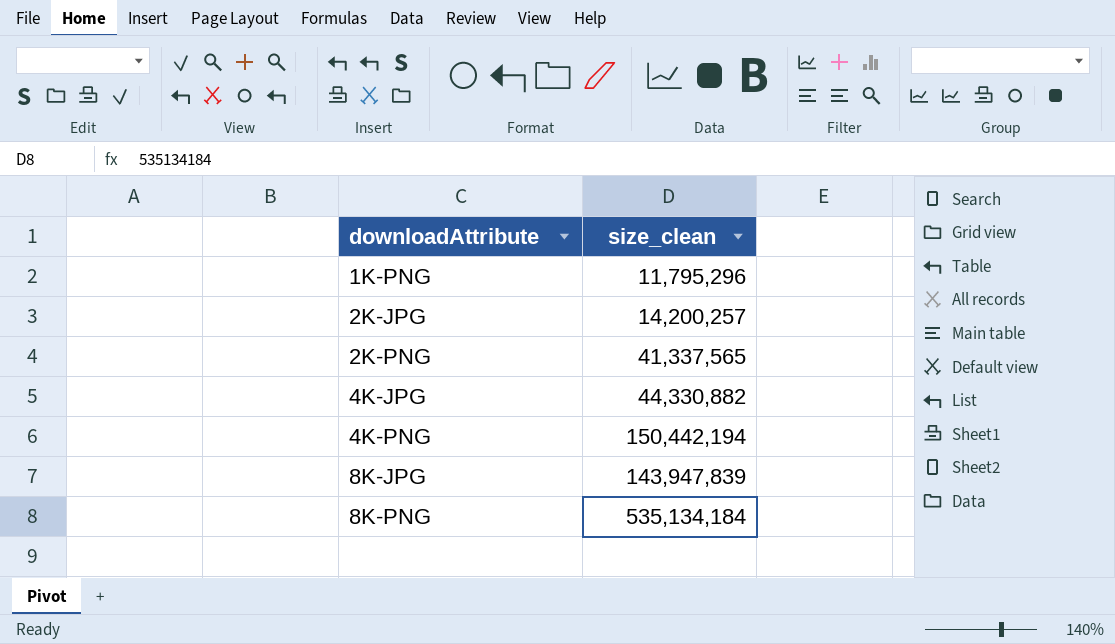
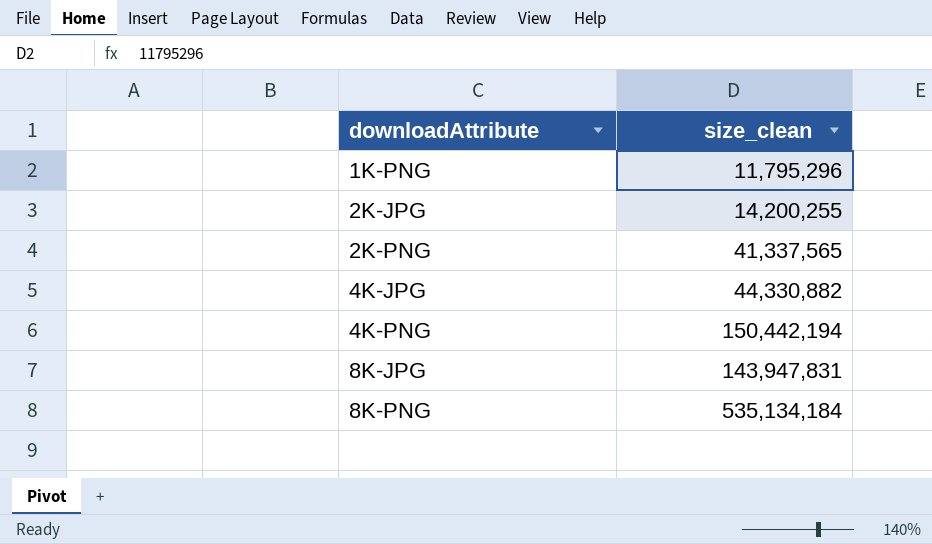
2K-JPG | size_clean: 14,200,257 -> 14,200,255
8K-JPG | size_clean: 143,947,839 -> 143,947,831

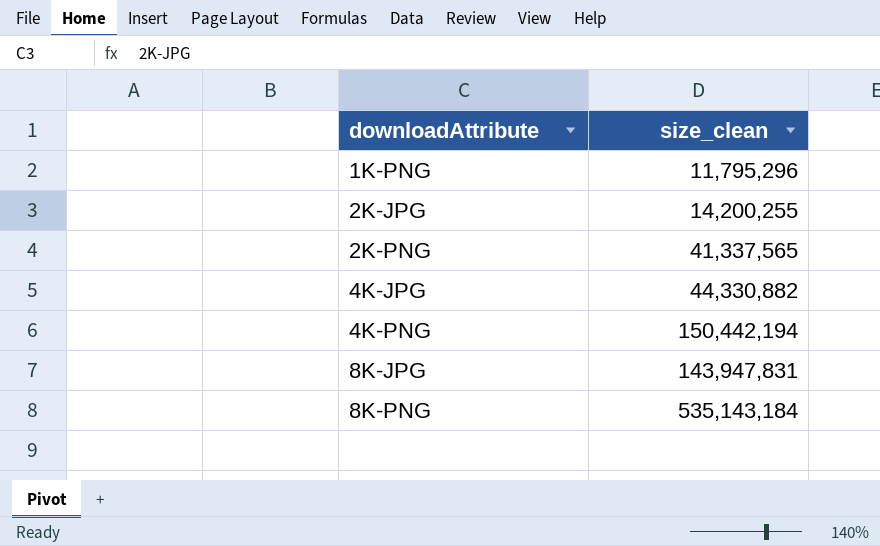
8K-PNG | size_clean: 535,134,184 -> 535,143,184

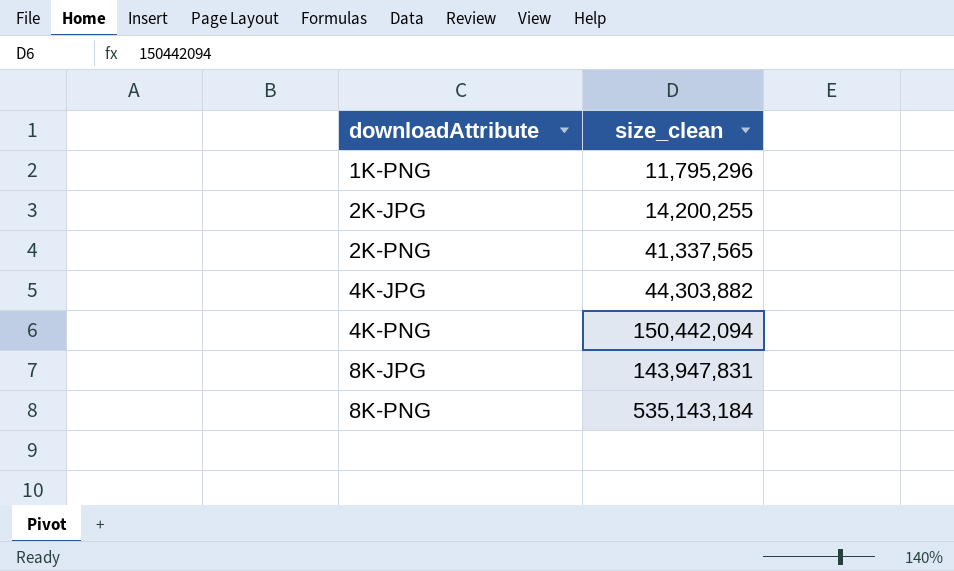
4K-JPG | size_clean: 44,330,882 -> 44,303,882
4K-PNG | size_clean: 150,442,194 -> 150,442,094

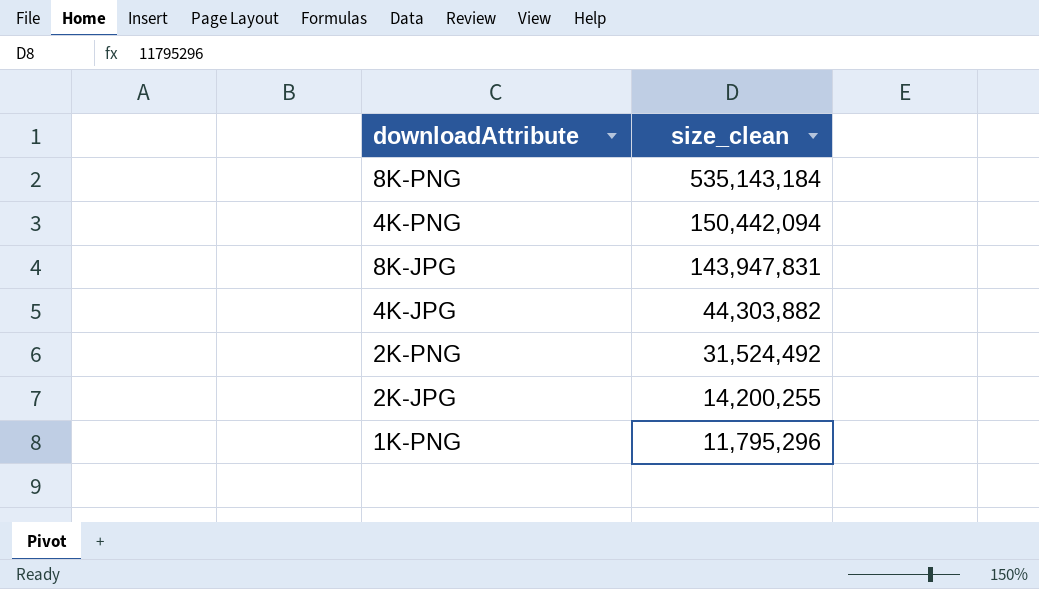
row order: downloadAttribute ascending -> size_clean descending
2K-PNG | size_clean: 41,337,565 -> 31,524,492

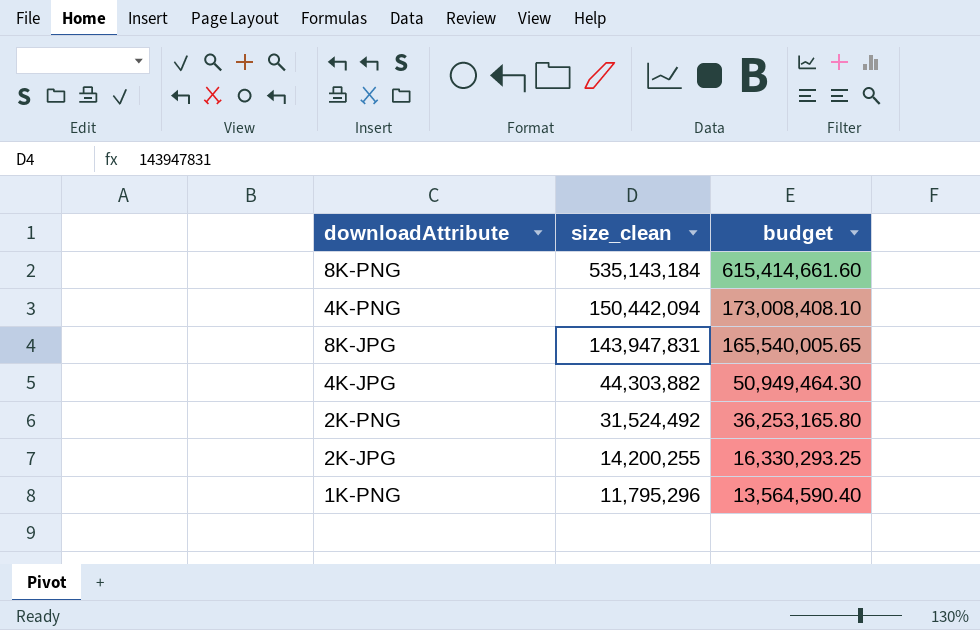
column budget | formula: none -> [size_clean] * 1.15

